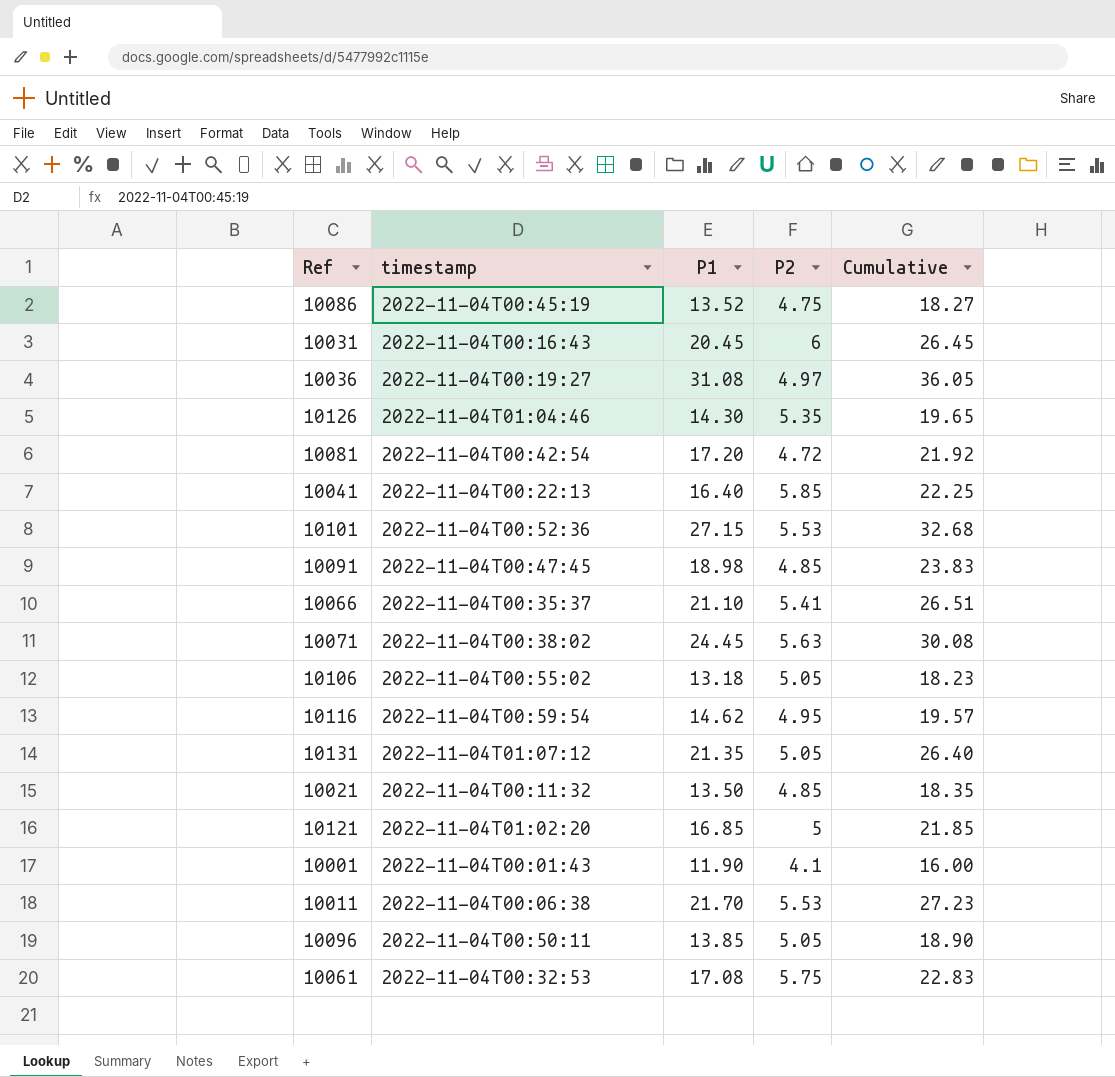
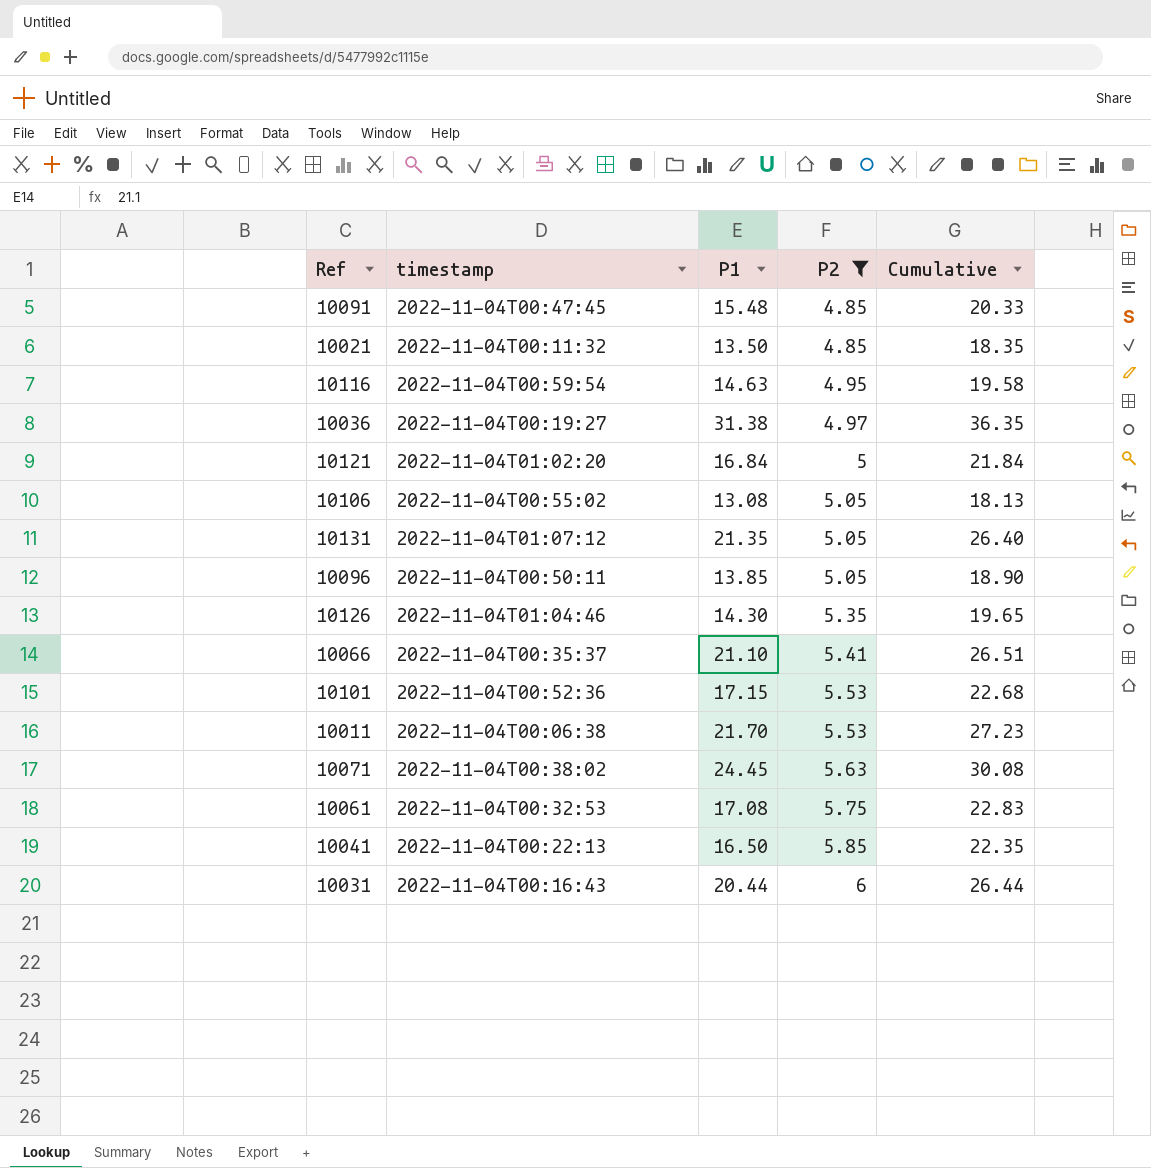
filter: none -> P2 >= 4.85
row order: none -> P2 ascending
10091 | P1: 18.98 -> 15.48
10091 | Cumulative: 23.83 -> 20.33
10116 | P1: 14.62 -> 14.63
10116 | Cumulative: 19.57 -> 19.58
10036 | P1: 31.08 -> 31.38
10036 | Cumulative: 36.05 -> 36.35
10121 | P1: 16.85 -> 16.84
10121 | Cumulative: 21.85 -> 21.84
10106 | P1: 13.18 -> 13.08
10106 | Cumulative: 18.23 -> 18.13
10101 | P1: 27.15 -> 17.15
10101 | Cumulative: 32.68 -> 22.68
10041 | P1: 16.40 -> 16.50
10041 | Cumulative: 22.25 -> 22.35
10031 | P1: 20.45 -> 20.44
10031 | Cumulative: 26.45 -> 26.44

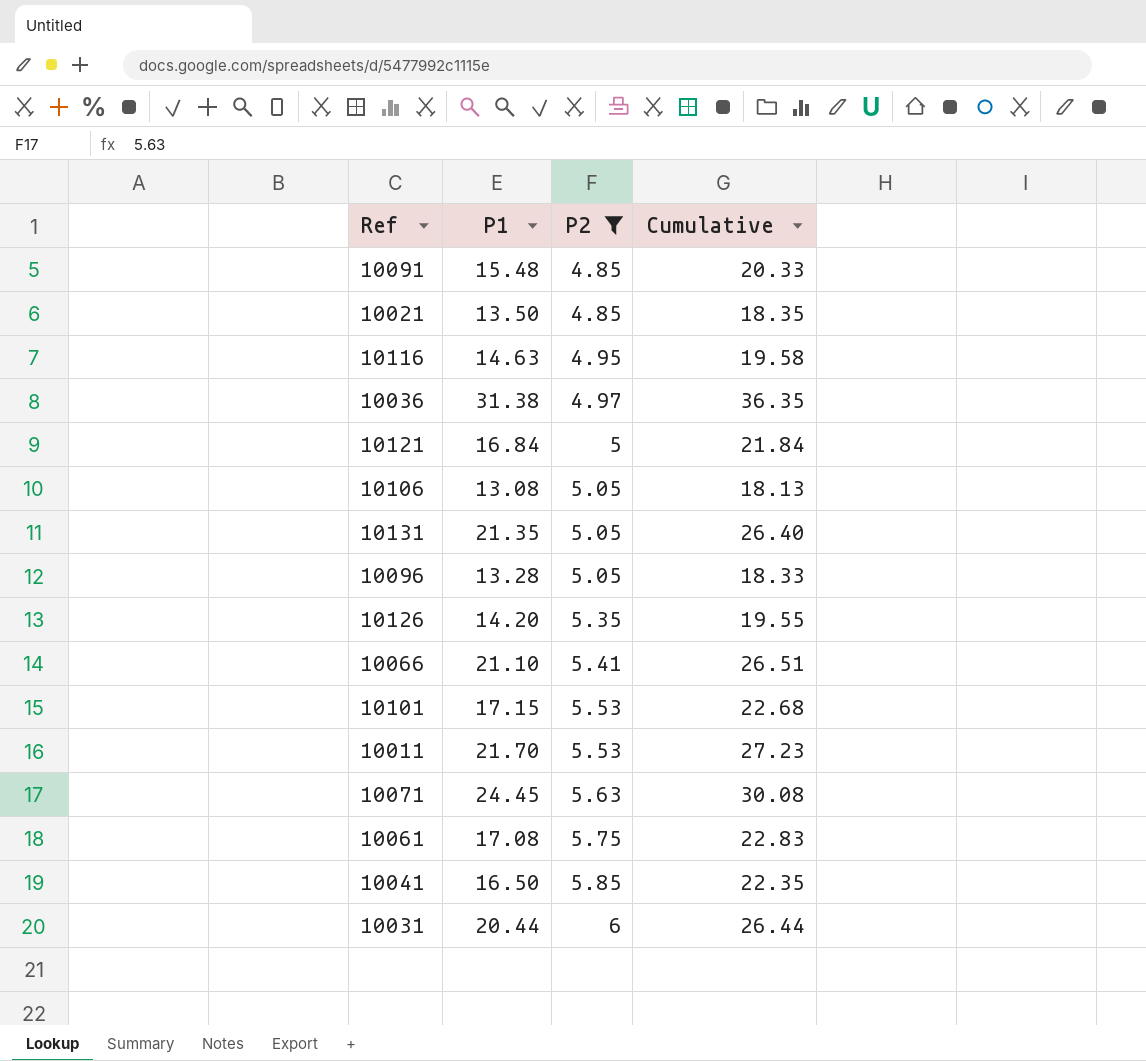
column timestamp | position: 2 -> none
10096 | P1: 13.85 -> 13.28
10096 | Cumulative: 18.90 -> 18.33
10126 | P1: 14.30 -> 14.20
10126 | Cumulative: 19.65 -> 19.55

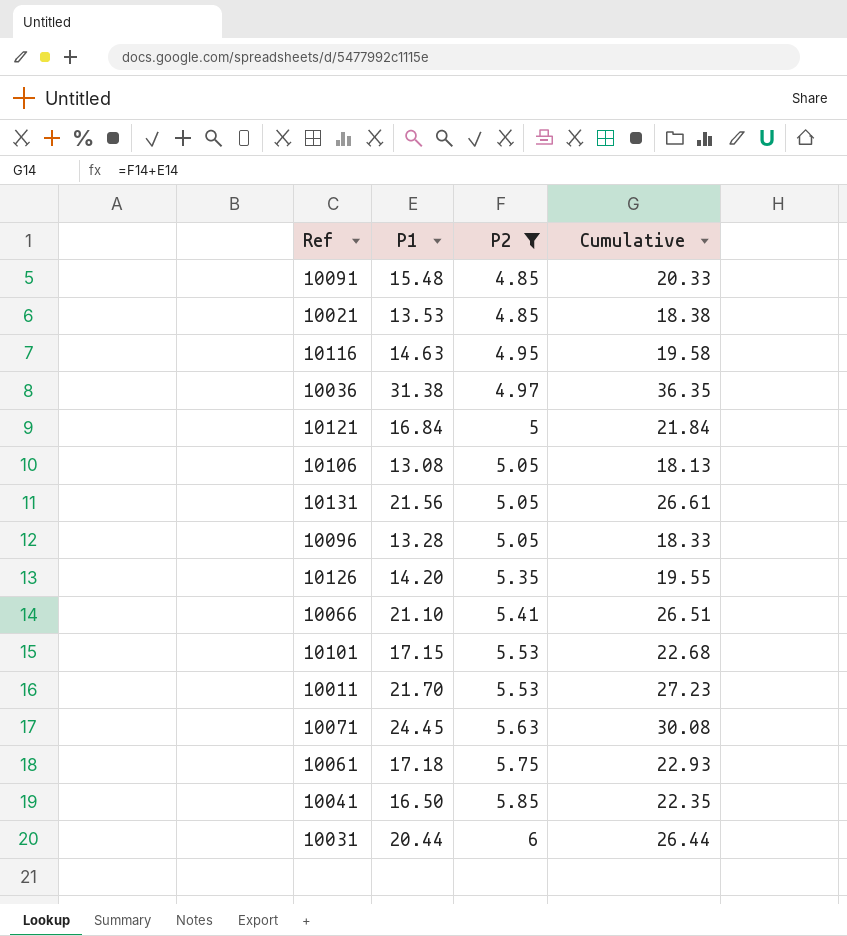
10021 | P1: 13.50 -> 13.53
10021 | Cumulative: 18.35 -> 18.38
10131 | P1: 21.35 -> 21.56
10131 | Cumulative: 26.40 -> 26.61
10061 | P1: 17.08 -> 17.18
10061 | Cumulative: 22.83 -> 22.93

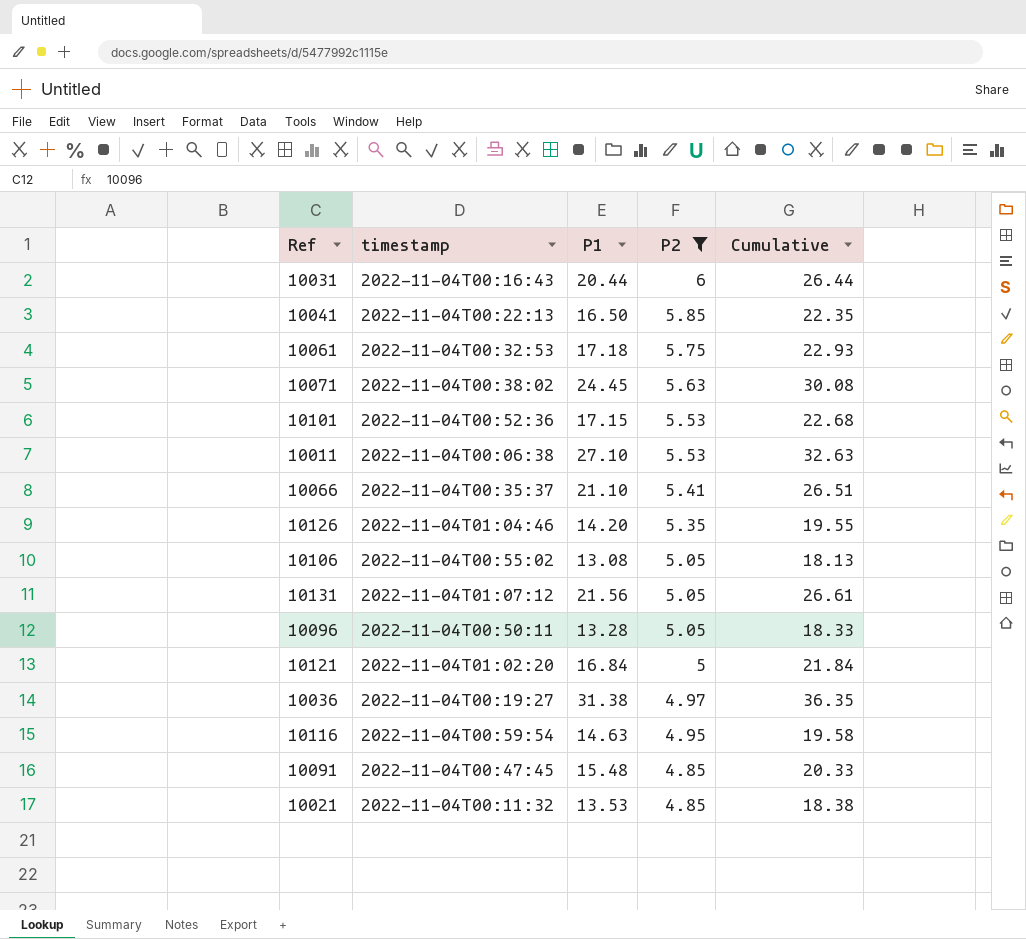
row order: P2 ascending -> P2 descending
column timestamp | position: none -> 2
10011 | P1: 21.70 -> 27.10
10011 | Cumulative: 27.23 -> 32.63

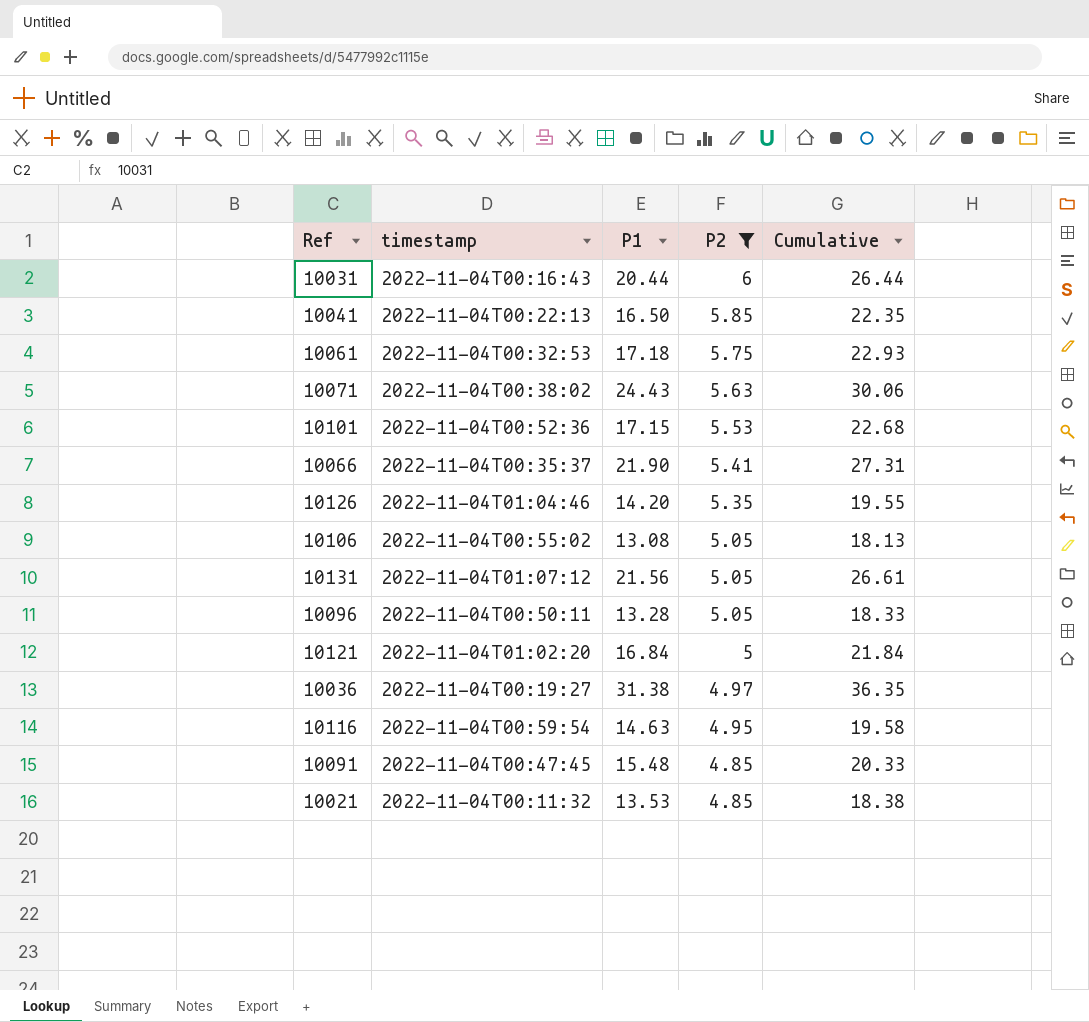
row 10011: 2022-11-04T00:06:38 | 27.10 | 5.53 | 32.63 -> none
10071 | P1: 24.45 -> 24.43
10071 | Cumulative: 30.08 -> 30.06
10066 | P1: 21.10 -> 21.90
10066 | Cumulative: 26.51 -> 27.31

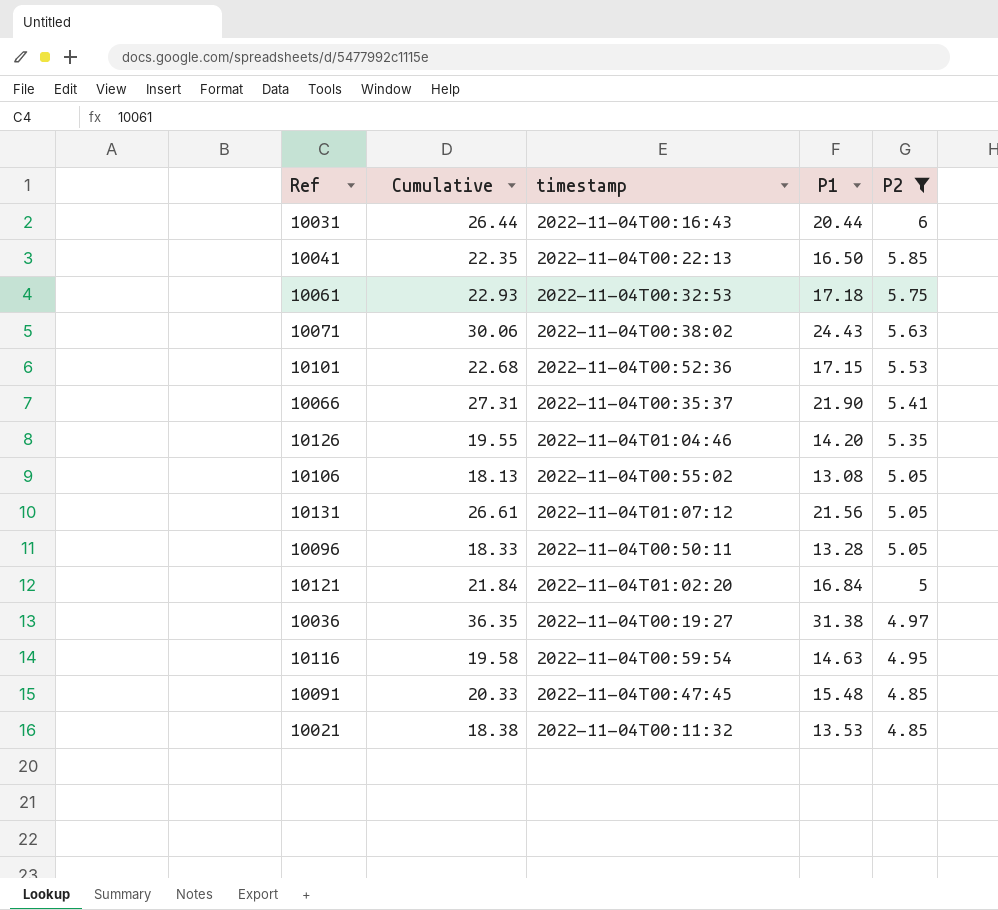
column Cumulative | position: 5 -> 2

